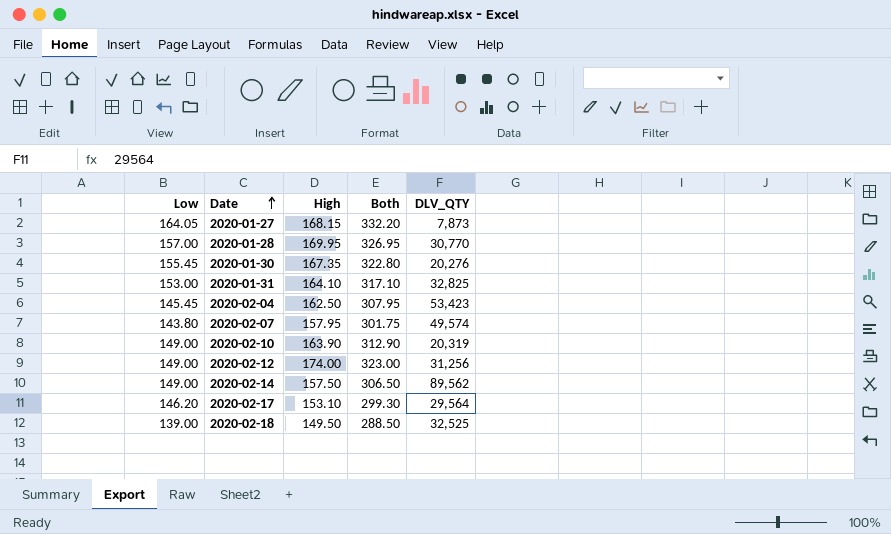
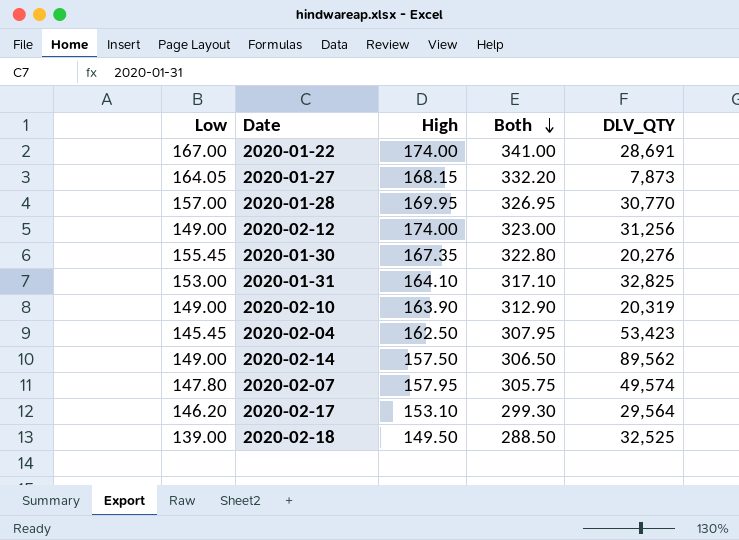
row order: Date ascending -> Both descending
row 2020-01-22: none -> 167.00 | 174.00 | 341.00 | 28,691
2020-02-07 | Low: 143.80 -> 147.80
2020-02-07 | Both: 301.75 -> 305.75

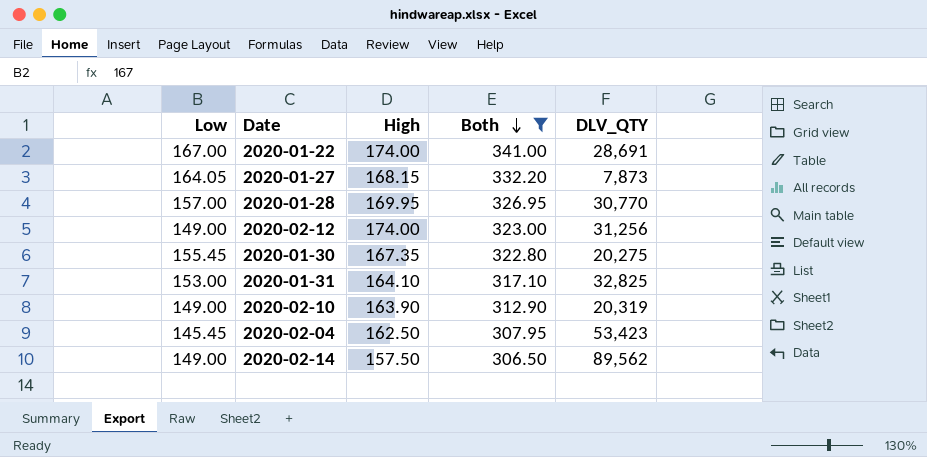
filter: none -> Both >= 306.50
2020-01-30 | DLV_QTY: 20,276 -> 20,275

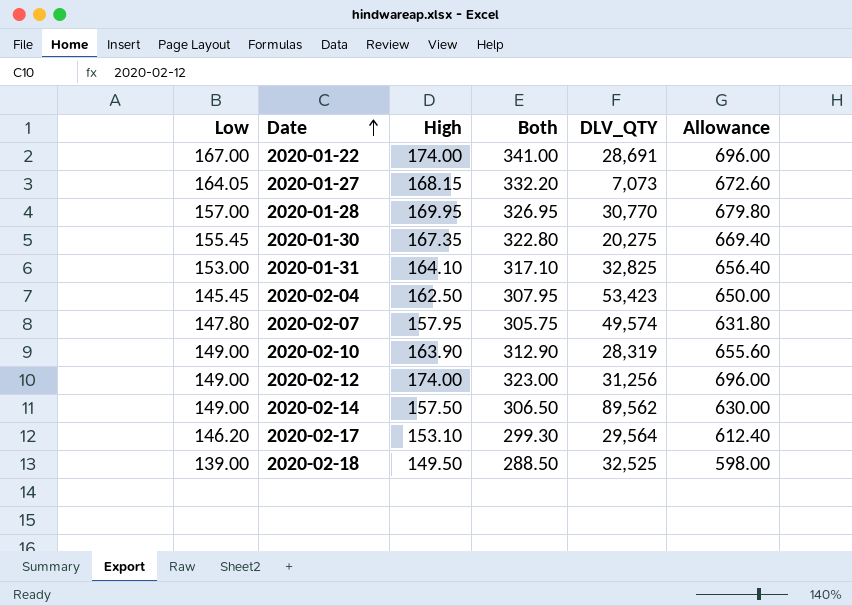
filter: Both >= 306.50 -> none
row order: Both descending -> Date ascending
column Allowance | formula: none -> [High] * 4
2020-01-27 | DLV_QTY: 7,873 -> 7,073
2020-02-10 | DLV_QTY: 20,319 -> 28,319

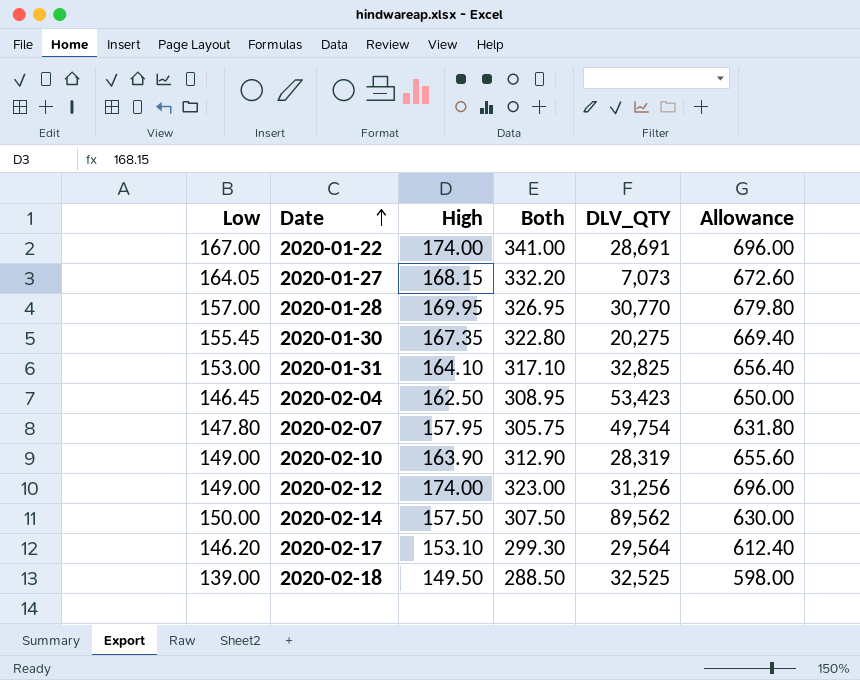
2020-02-04 | Low: 145.45 -> 146.45
2020-02-04 | Both: 307.95 -> 308.95
2020-02-07 | DLV_QTY: 49,574 -> 49,754
2020-02-14 | Low: 149.00 -> 150.00
2020-02-14 | Both: 306.50 -> 307.50

